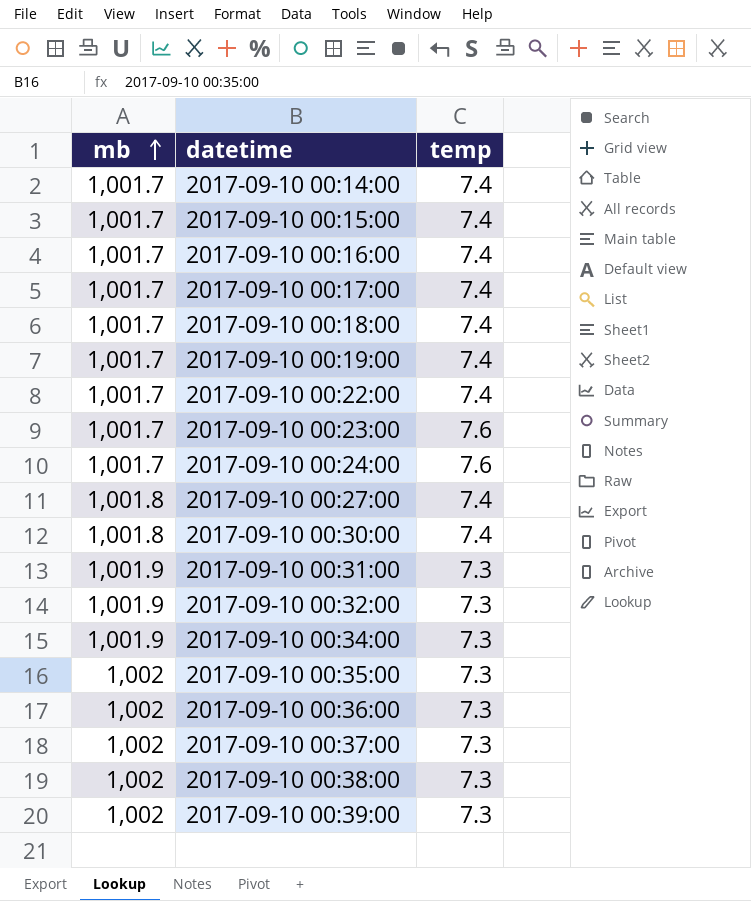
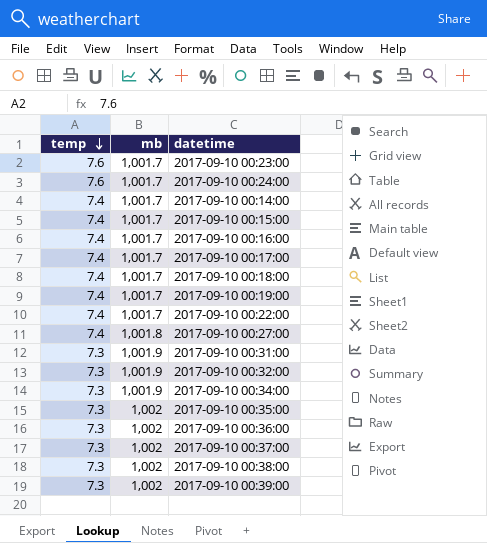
row order: mb ascending -> temp descending
column temp | position: 3 -> 1
row 2017-09-10 00:30:00: 1,001.8 | 7.4 -> none

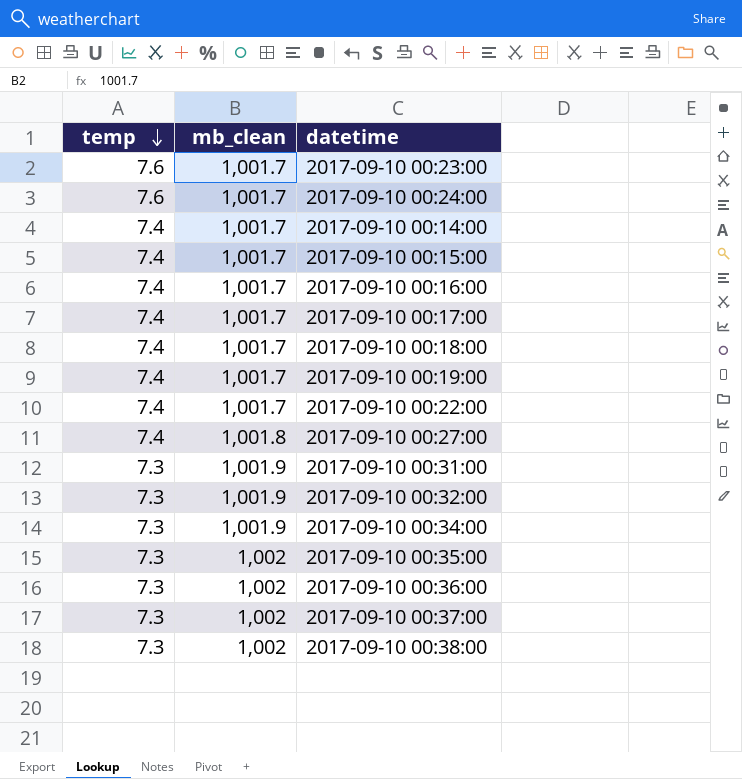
column name: mb -> mb_clean
row 2017-09-10 00:39:00: 7.3 | 1,002 -> none

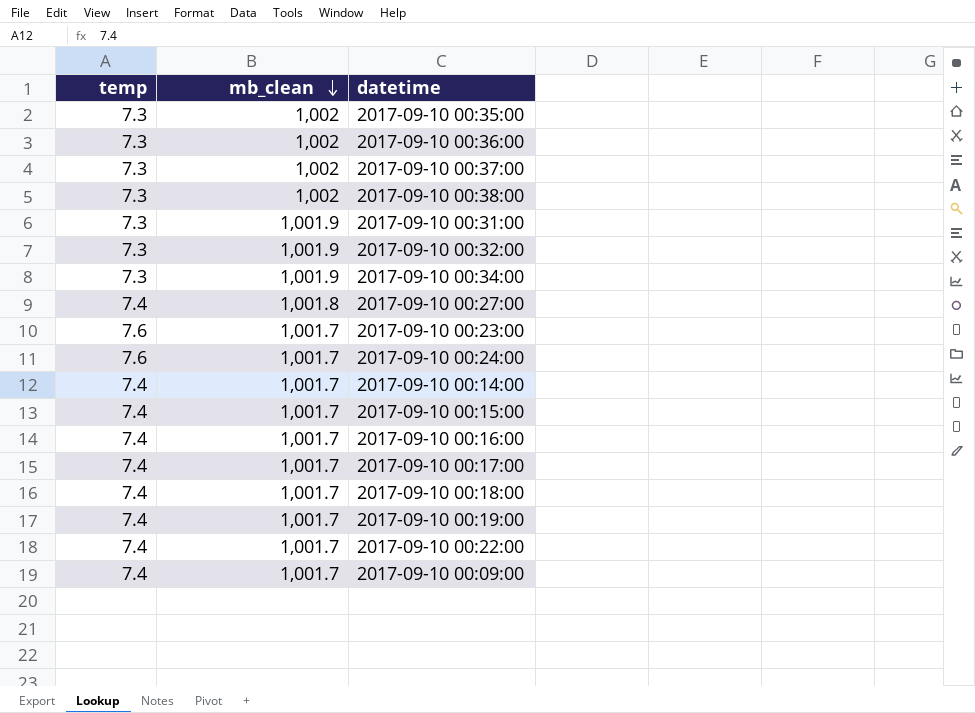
row order: temp descending -> mb_clean descending
row 2017-09-10 00:09:00: none -> 7.4 | 1,001.7

